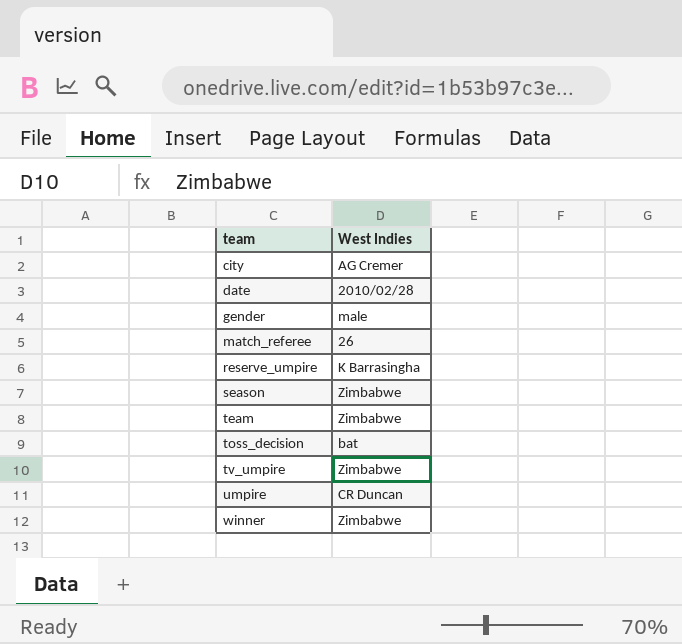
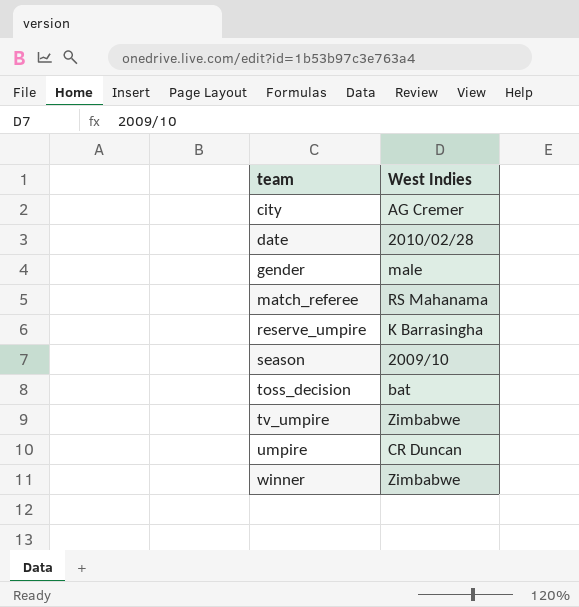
row team: Zimbabwe -> none
match_referee | West Indies: 26 -> RS Mahanama
season | West Indies: Zimbabwe -> 2009/10

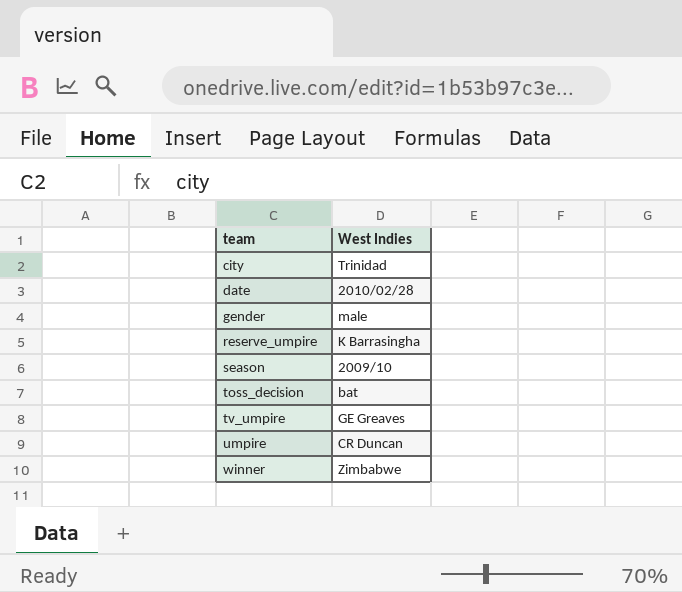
row match_referee: RS Mahanama -> none
city | West Indies: AG Cremer -> Trinidad
tv_umpire | West Indies: Zimbabwe -> GE Greaves

